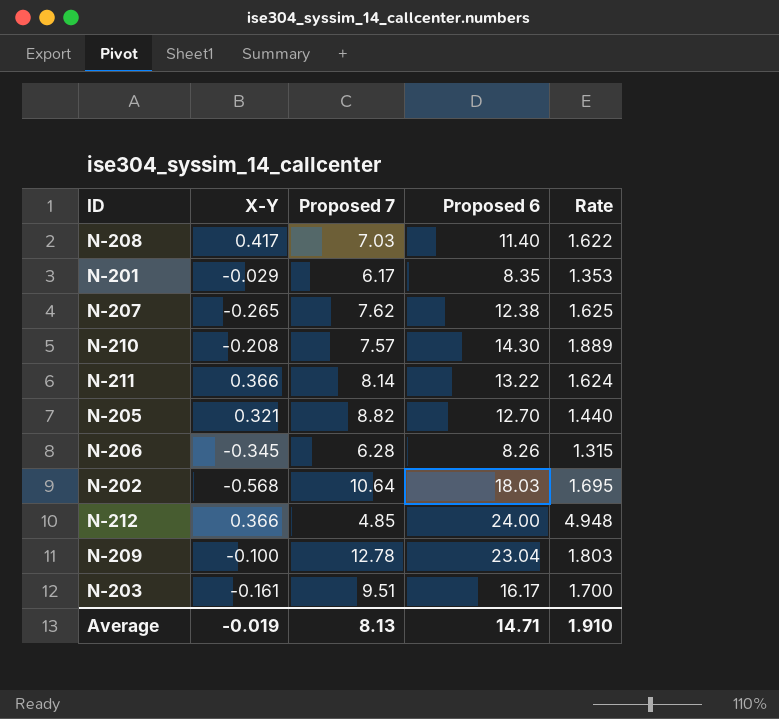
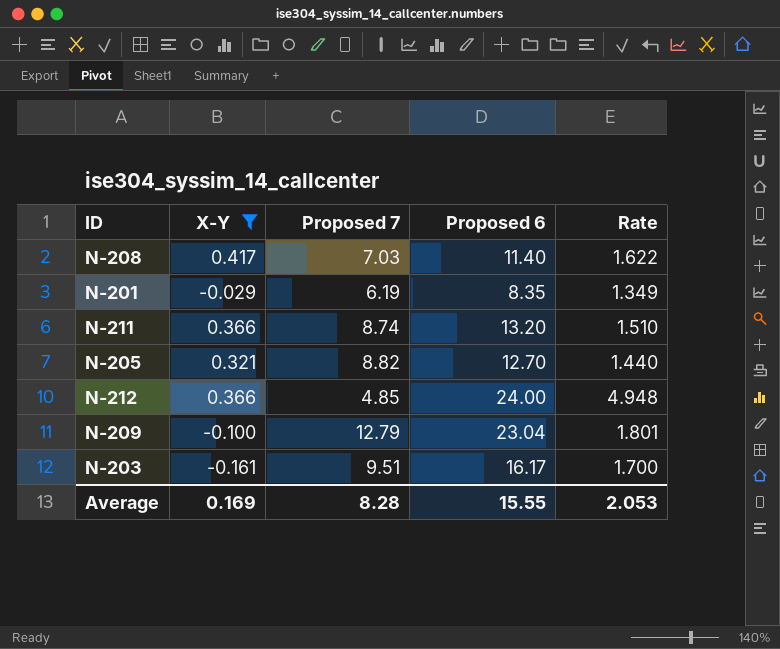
filter: none -> X-Y >= -0.161
N-201 | Proposed 7: 6.17 -> 6.19
N-201 | Rate: 1.353 -> 1.349
N-211 | Proposed 7: 8.14 -> 8.74
N-211 | Proposed 6: 13.22 -> 13.20
N-211 | Rate: 1.624 -> 1.510
N-209 | Proposed 7: 12.78 -> 12.79
N-209 | Rate: 1.803 -> 1.801
Average | X-Y: -0.019 -> 0.169
Average | Proposed 7: 8.13 -> 8.28
Average | Proposed 6: 14.71 -> 15.55
Average | Rate: 1.910 -> 2.053

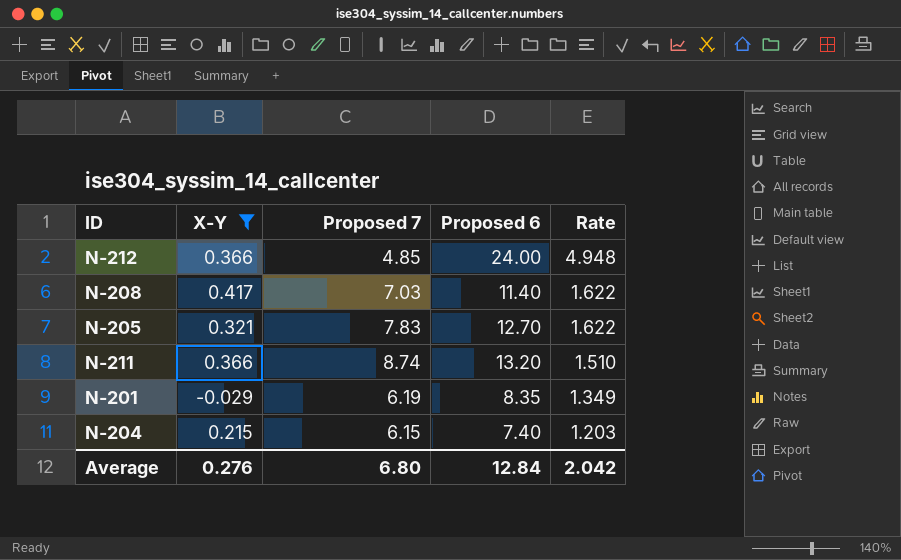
row order: none -> Rate descending
row N-209: -0.100 | 12.79 | 23.04 | 1.801 -> none
row N-203: -0.161 | 9.51 | 16.17 | 1.700 -> none
N-205 | Proposed 7: 8.82 -> 7.83
N-205 | Rate: 1.440 -> 1.622
row N-204: none -> 0.215 | 6.15 | 7.40 | 1.203
Average | X-Y: 0.169 -> 0.276
Average | Proposed 7: 8.28 -> 6.80
Average | Proposed 6: 15.55 -> 12.84
Average | Rate: 2.053 -> 2.042

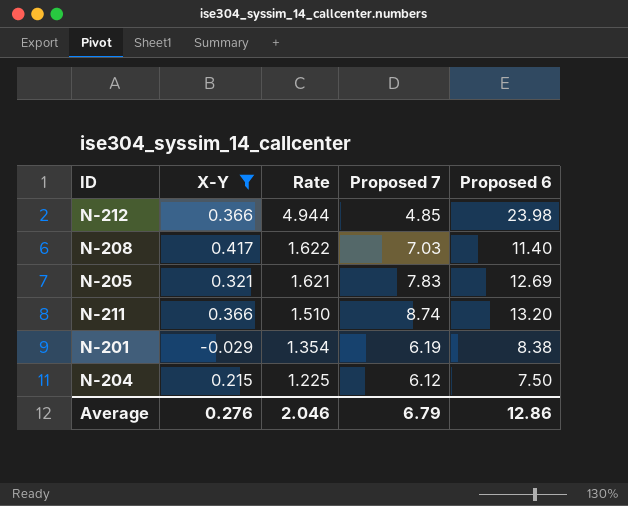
column Rate | position: 5 -> 3
N-212 | Rate: 4.948 -> 4.944
N-212 | Proposed 6: 24.00 -> 23.98
N-205 | Rate: 1.622 -> 1.621
N-205 | Proposed 6: 12.70 -> 12.69
N-201 | Rate: 1.349 -> 1.354
N-201 | Proposed 6: 8.35 -> 8.38
N-204 | Rate: 1.203 -> 1.225
N-204 | Proposed 7: 6.15 -> 6.12
N-204 | Proposed 6: 7.40 -> 7.50
Average | Rate: 2.042 -> 2.046
Average | Proposed 7: 6.80 -> 6.79
Average | Proposed 6: 12.84 -> 12.86

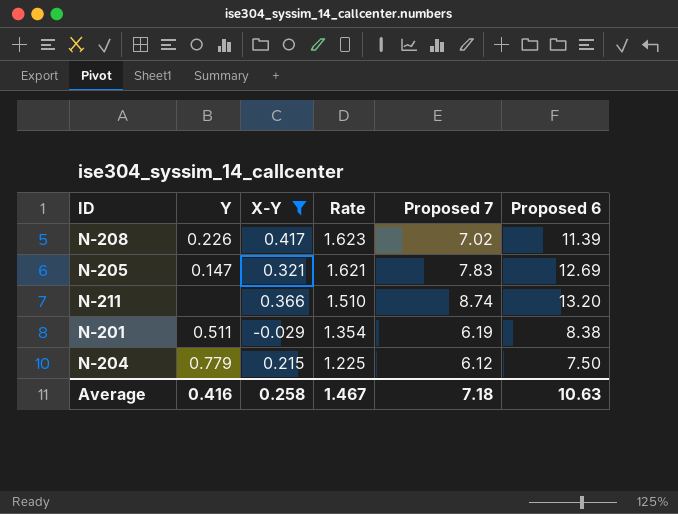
column Y | position: none -> 2
row N-212: 0.366 | 4.944 | 4.85 | 23.98 -> none
N-208 | Rate: 1.622 -> 1.623
N-208 | Proposed 7: 7.03 -> 7.02
N-208 | Proposed 6: 11.40 -> 11.39
Average | X-Y: 0.276 -> 0.258
Average | Rate: 2.046 -> 1.467
Average | Proposed 7: 6.79 -> 7.18
Average | Proposed 6: 12.86 -> 10.63

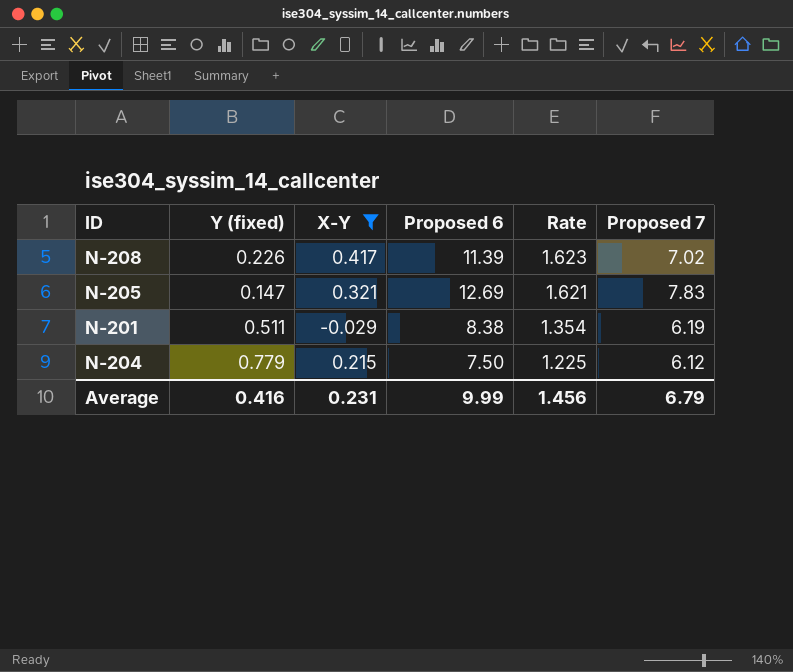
column name: Y -> Y (fixed)
column Proposed 6 | position: 6 -> 4
row N-211: none | 0.366 | 1.510 | 8.74 | 13.20 -> none
Average | X-Y: 0.258 -> 0.231
Average | Proposed 6: 10.63 -> 9.99
Average | Rate: 1.467 -> 1.456
Average | Proposed 7: 7.18 -> 6.79

